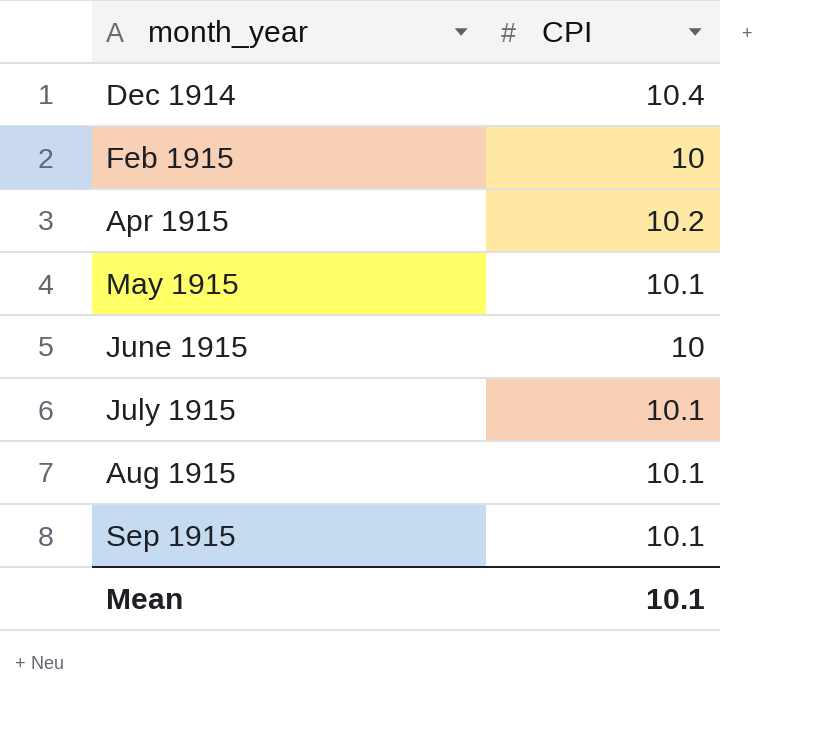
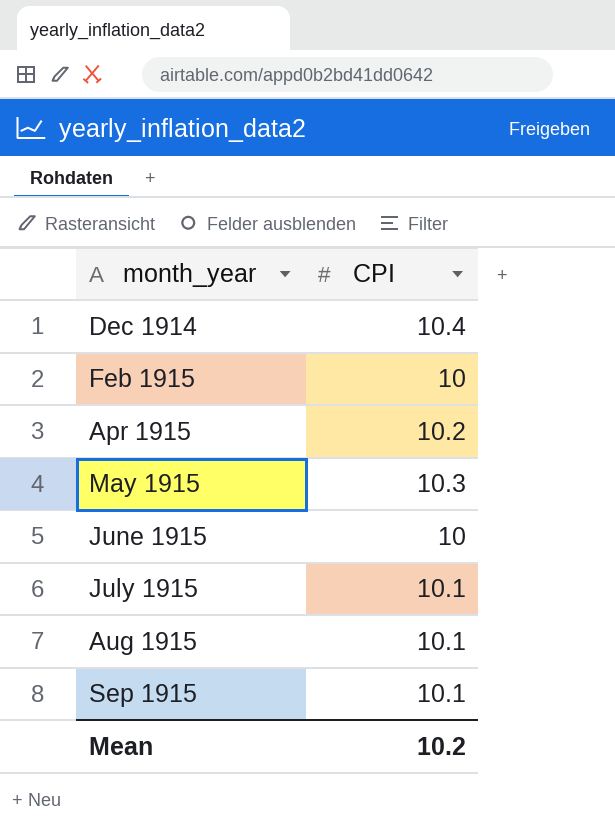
May 1915 | CPI: 10.1 -> 10.3
Mean | CPI: 10.1 -> 10.2

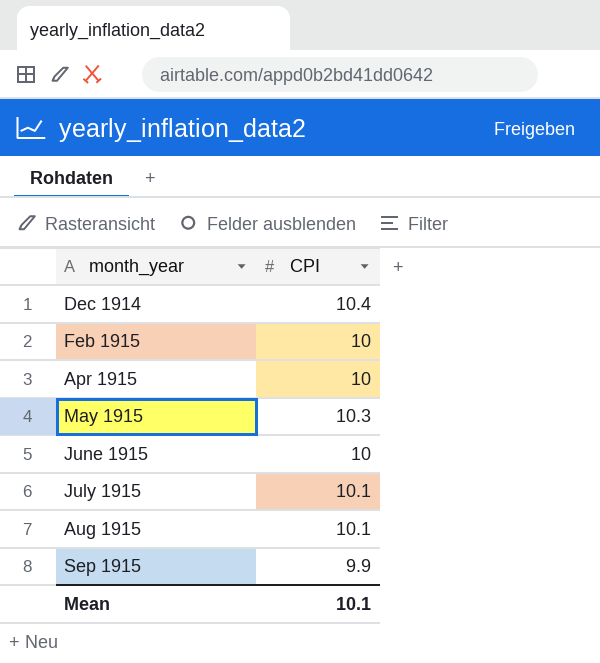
Apr 1915 | CPI: 10.2 -> 10
Sep 1915 | CPI: 10.1 -> 9.9
Mean | CPI: 10.2 -> 10.1

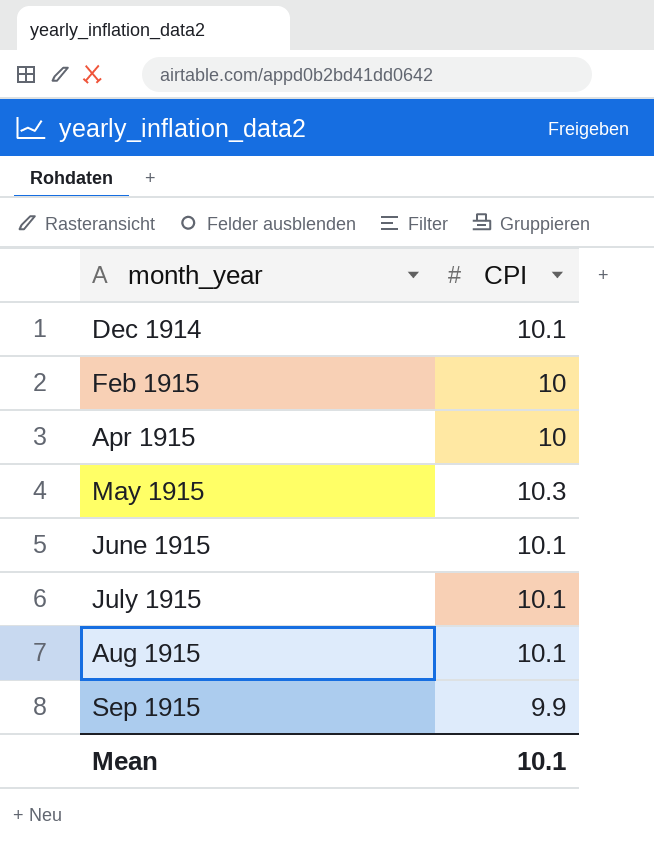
Dec 1914 | CPI: 10.4 -> 10.1
June 1915 | CPI: 10 -> 10.1

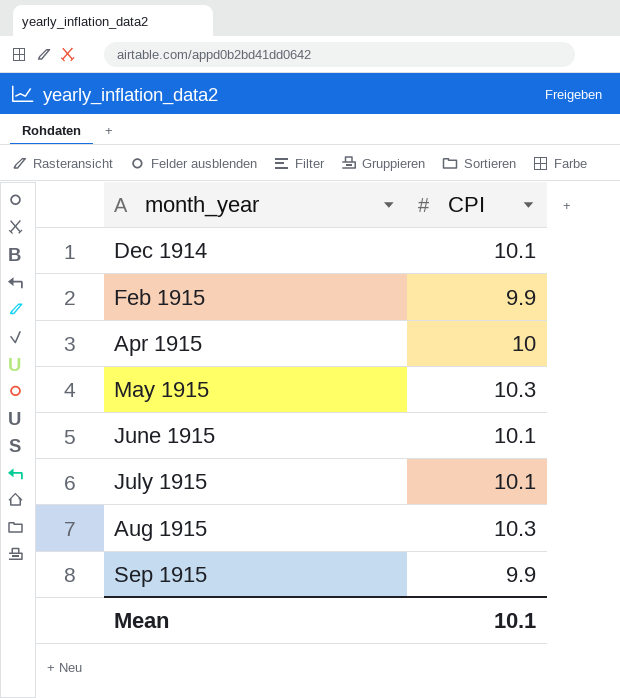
Feb 1915 | CPI: 10 -> 9.9
Aug 1915 | CPI: 10.1 -> 10.3

